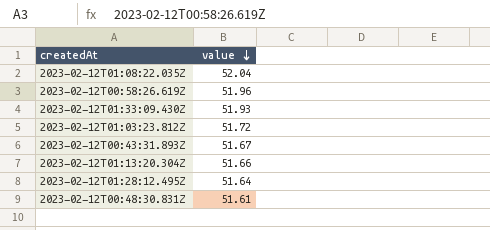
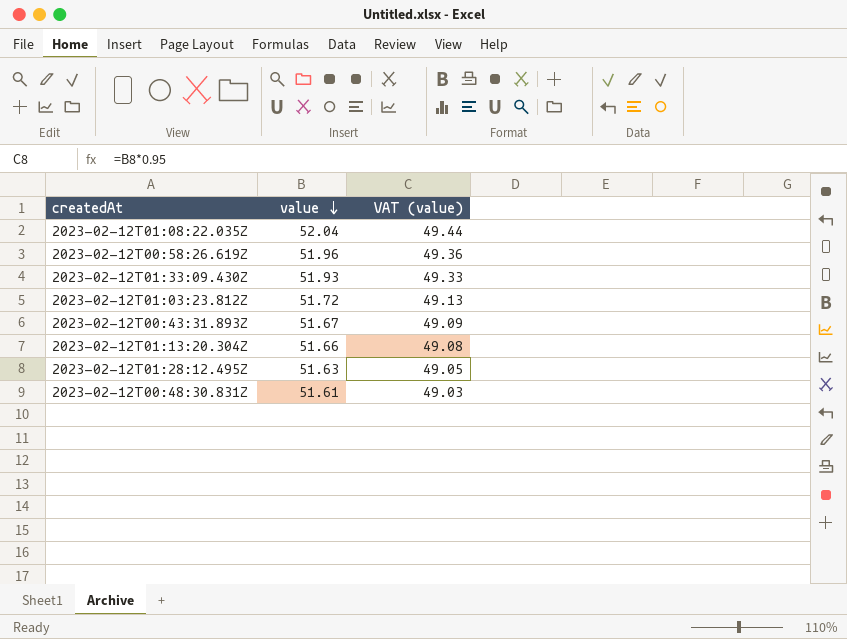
column VAT (value) | formula: none -> [value] * 0.95
2023-02-12T01:28:12.495Z | value: 51.64 -> 51.63

